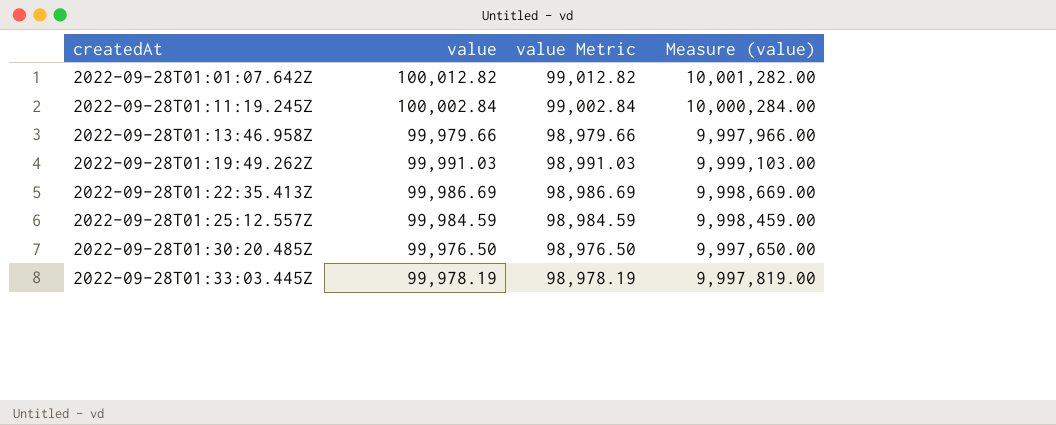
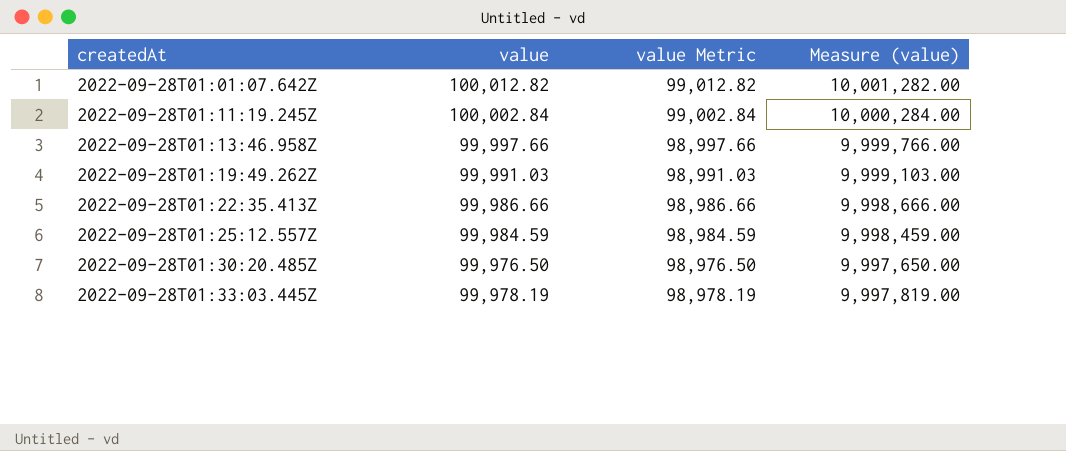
2022-09-28T01:13:46.958Z | value: 99,979.66 -> 99,997.66
2022-09-28T01:13:46.958Z | value Metric: 98,979.66 -> 98,997.66
2022-09-28T01:13:46.958Z | Measure (value): 9,997,966.00 -> 9,999,766.00
2022-09-28T01:22:35.413Z | value: 99,986.69 -> 99,986.66
2022-09-28T01:22:35.413Z | value Metric: 98,986.69 -> 98,986.66
2022-09-28T01:22:35.413Z | Measure (value): 9,998,669.00 -> 9,998,666.00

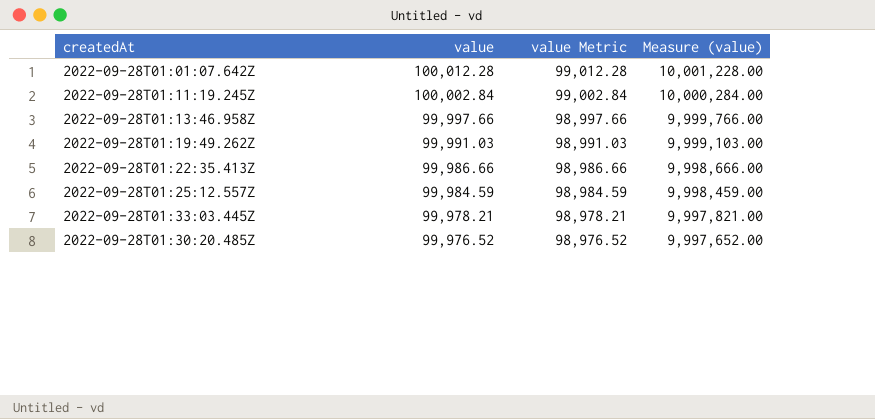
row order: createdAt ascending -> value descending
2022-09-28T01:01:07.642Z | value: 100,012.82 -> 100,012.28
2022-09-28T01:01:07.642Z | value Metric: 99,012.82 -> 99,012.28
2022-09-28T01:01:07.642Z | Measure (value): 10,001,282.00 -> 10,001,228.00
2022-09-28T01:33:03.445Z | value: 99,978.19 -> 99,978.21
2022-09-28T01:33:03.445Z | value Metric: 98,978.19 -> 98,978.21
2022-09-28T01:33:03.445Z | Measure (value): 9,997,819.00 -> 9,997,821.00
2022-09-28T01:30:20.485Z | value: 99,976.50 -> 99,976.52
2022-09-28T01:30:20.485Z | value Metric: 98,976.50 -> 98,976.52
2022-09-28T01:30:20.485Z | Measure (value): 9,997,650.00 -> 9,997,652.00

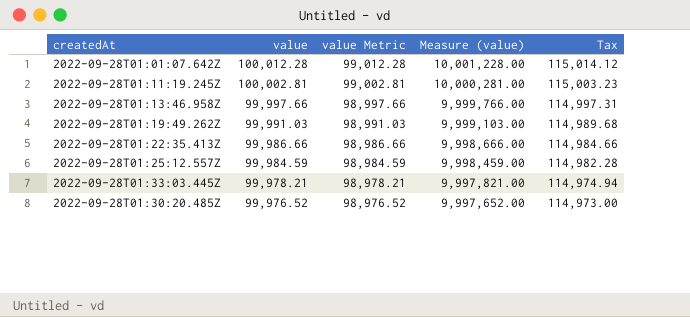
column Tax | formula: none -> [value] * 1.15
2022-09-28T01:11:19.245Z | value: 100,002.84 -> 100,002.81
2022-09-28T01:11:19.245Z | value Metric: 99,002.84 -> 99,002.81
2022-09-28T01:11:19.245Z | Measure (value): 10,000,284.00 -> 10,000,281.00

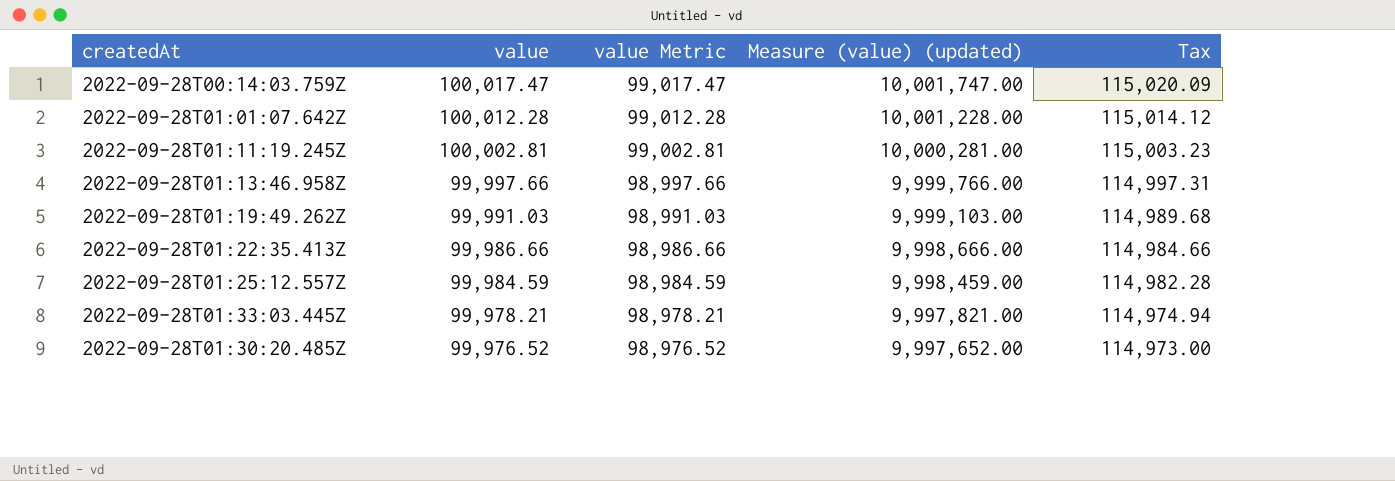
column name: Measure (value) -> Measure (value) (updated)
row 2022-09-28T00:14:03.759Z: none -> 100,017.47 | 99,017.47 | 10,001,747.00 | 115,020.09

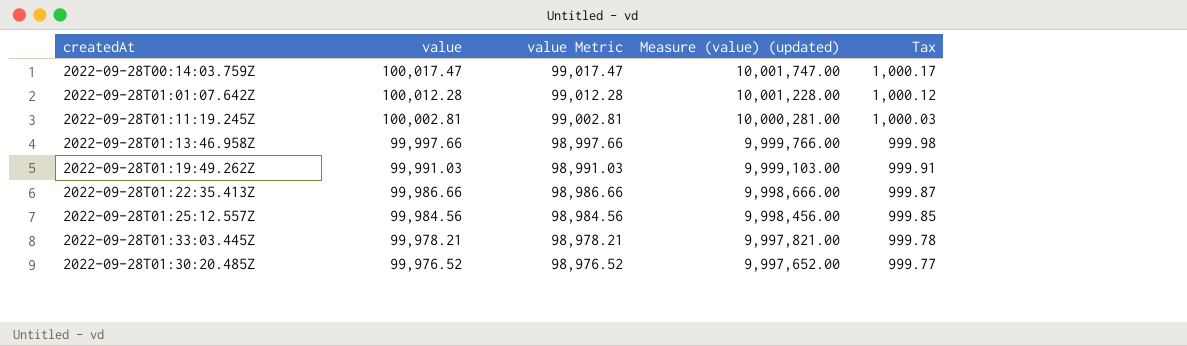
column Tax | formula: [value] * 1.15 -> [value] * 0.01
2022-09-28T01:25:12.557Z | value: 99,984.59 -> 99,984.56
2022-09-28T01:25:12.557Z | value Metric: 98,984.59 -> 98,984.56
2022-09-28T01:25:12.557Z | Measure (value) (updated): 9,998,459.00 -> 9,998,456.00

